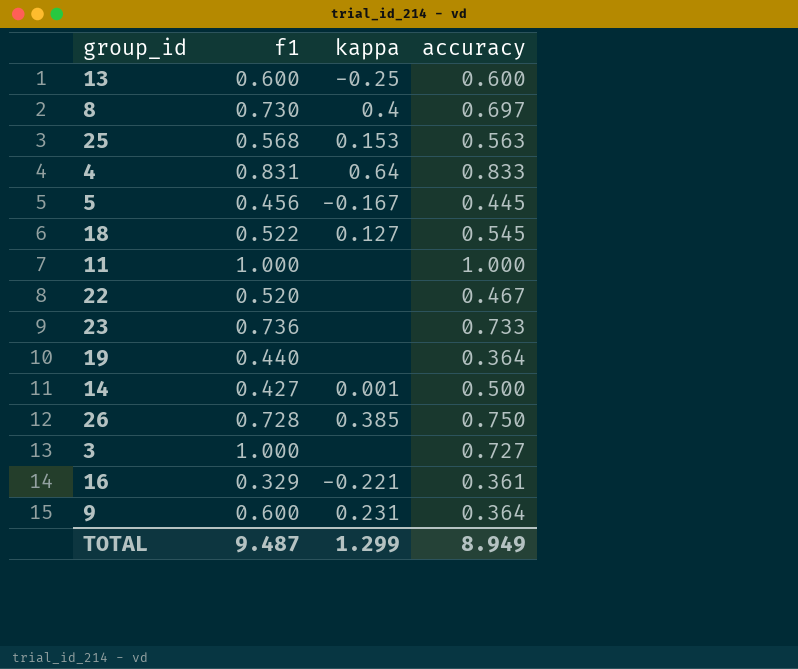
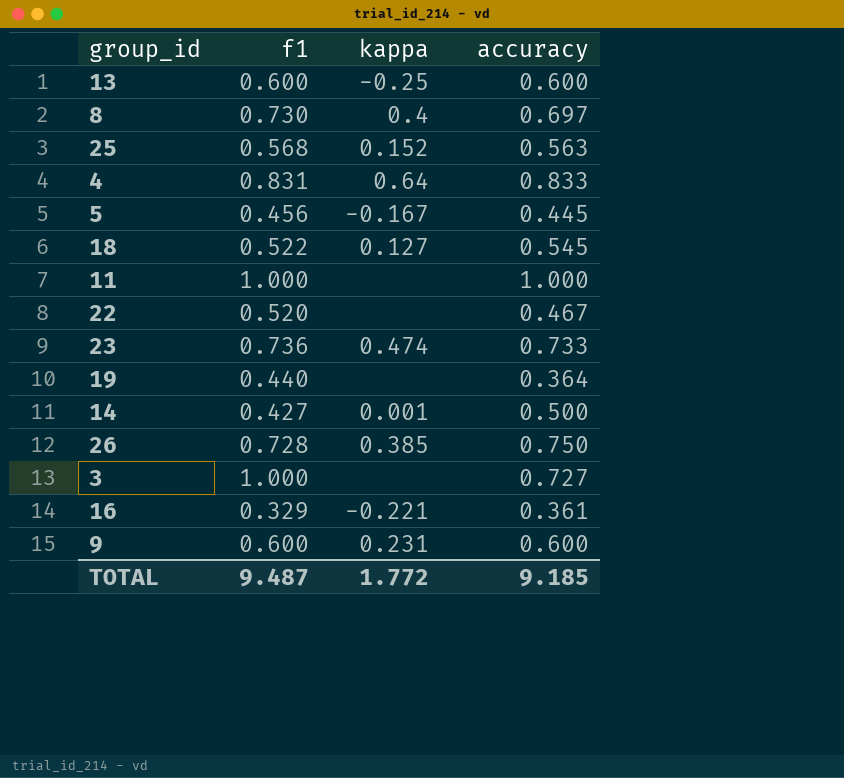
25 | kappa: 0.153 -> 0.152
23 | kappa: none -> 0.474
9 | accuracy: 0.364 -> 0.600
TOTAL | kappa: 1.299 -> 1.772
TOTAL | accuracy: 8.949 -> 9.185

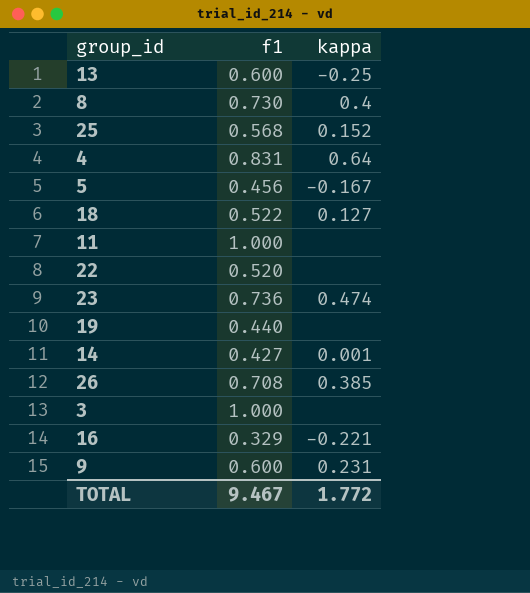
column accuracy | position: 4 -> none
26 | f1: 0.728 -> 0.708
TOTAL | f1: 9.487 -> 9.467

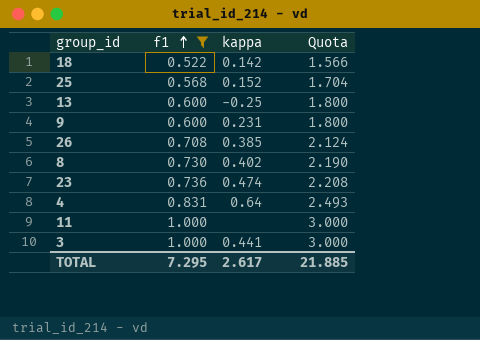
filter: none -> f1 >= 0.522
row order: none -> f1 ascending
column Quota | formula: none -> [f1] * 3
18 | kappa: 0.127 -> 0.142
8 | kappa: 0.4 -> 0.402
3 | kappa: none -> 0.441
TOTAL | f1: 9.467 -> 7.295
TOTAL | kappa: 1.772 -> 2.617

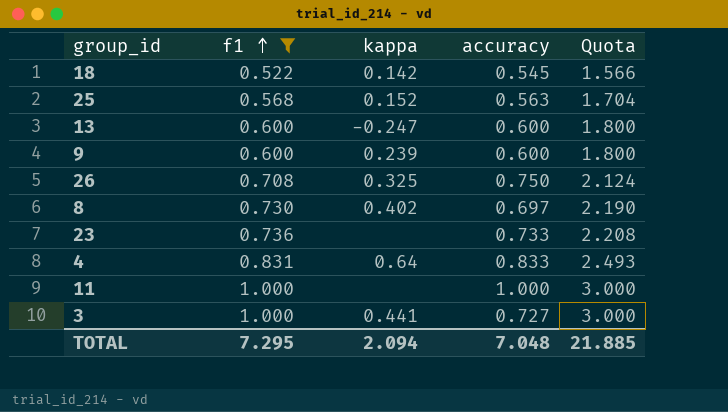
column accuracy | position: none -> 4
13 | kappa: -0.25 -> -0.247
9 | kappa: 0.231 -> 0.239
26 | kappa: 0.385 -> 0.325
23 | kappa: 0.474 -> none
TOTAL | kappa: 2.617 -> 2.094

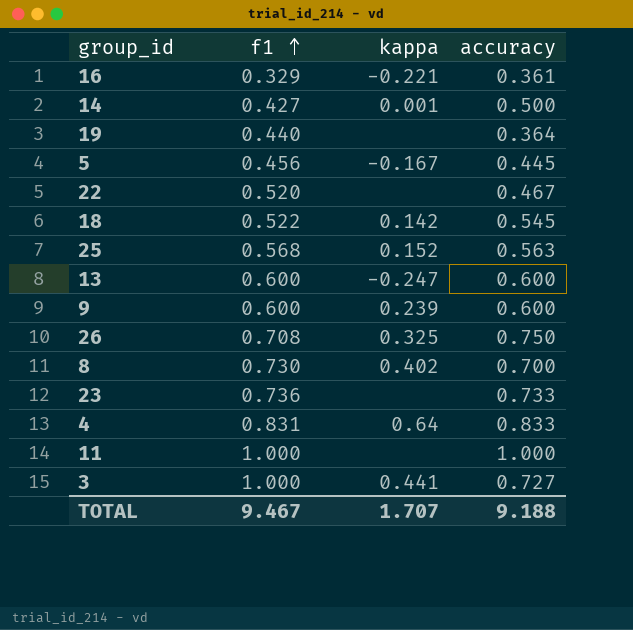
filter: f1 >= 0.522 -> none
column Quota | formula: [f1] * 3 -> none
8 | accuracy: 0.697 -> 0.700
TOTAL | f1: 7.295 -> 9.467
TOTAL | kappa: 2.094 -> 1.707
TOTAL | accuracy: 7.048 -> 9.188

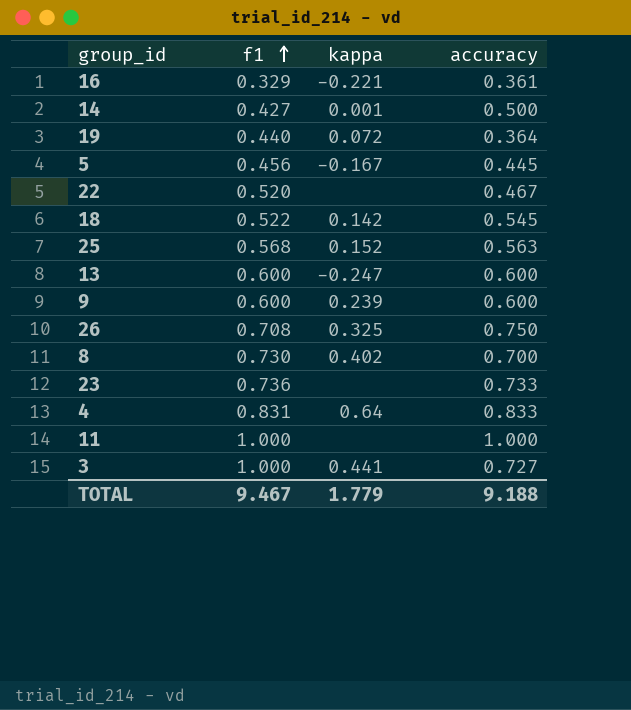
19 | kappa: none -> 0.072
TOTAL | kappa: 1.707 -> 1.779

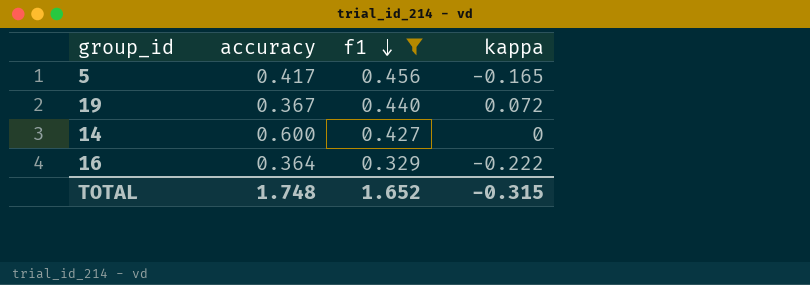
filter: none -> f1 <= 0.456
row order: f1 ascending -> f1 descending
column accuracy | position: 4 -> 2
5 | accuracy: 0.445 -> 0.417
5 | kappa: -0.167 -> -0.165
19 | accuracy: 0.364 -> 0.367
14 | accuracy: 0.500 -> 0.600
14 | kappa: 0.001 -> 0
16 | accuracy: 0.361 -> 0.364
16 | kappa: -0.221 -> -0.222
TOTAL | accuracy: 9.188 -> 1.748
TOTAL | f1: 9.467 -> 1.652
TOTAL | kappa: 1.779 -> -0.315

